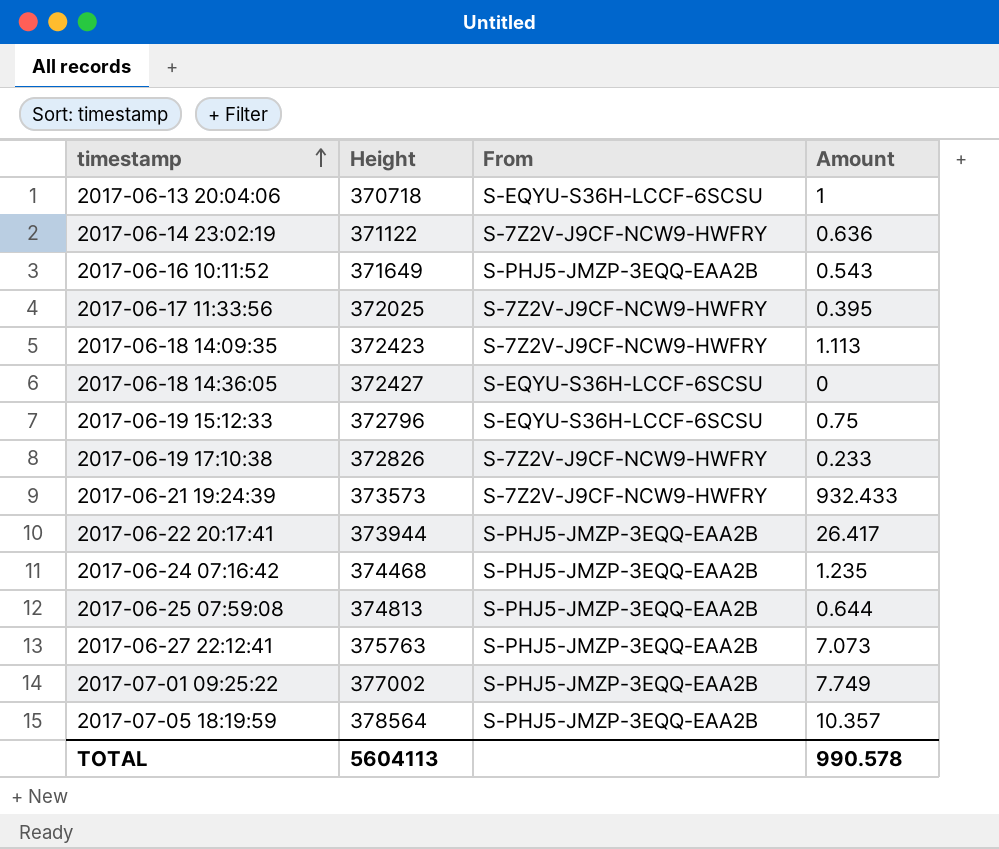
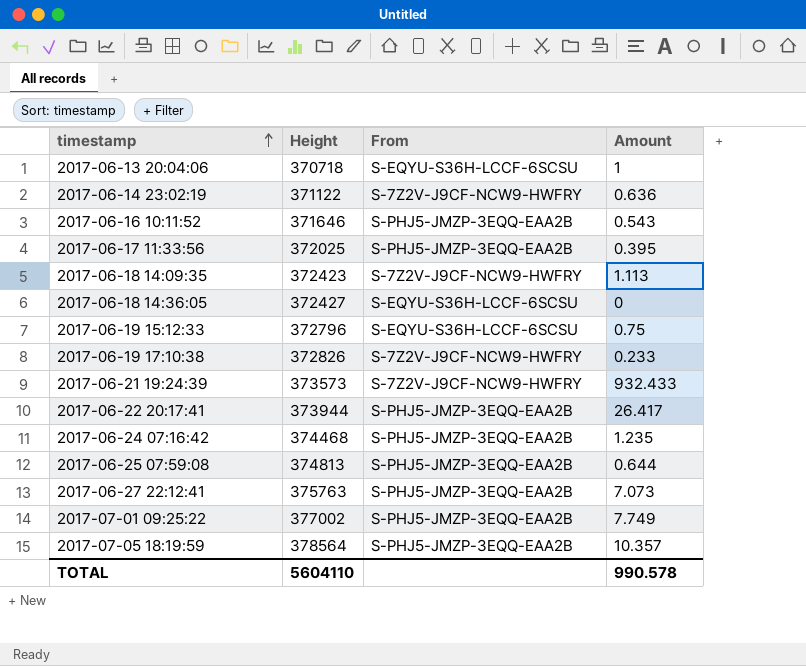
2017-06-16 10:11:52 | Height: 371649 -> 371646
2017-06-17 11:33:56 | From: S-7Z2V-J9CF-NCW9-HWFRY -> S-PHJ5-JMZP-3EQQ-EAA2B
TOTAL | Height: 5604113 -> 5604110

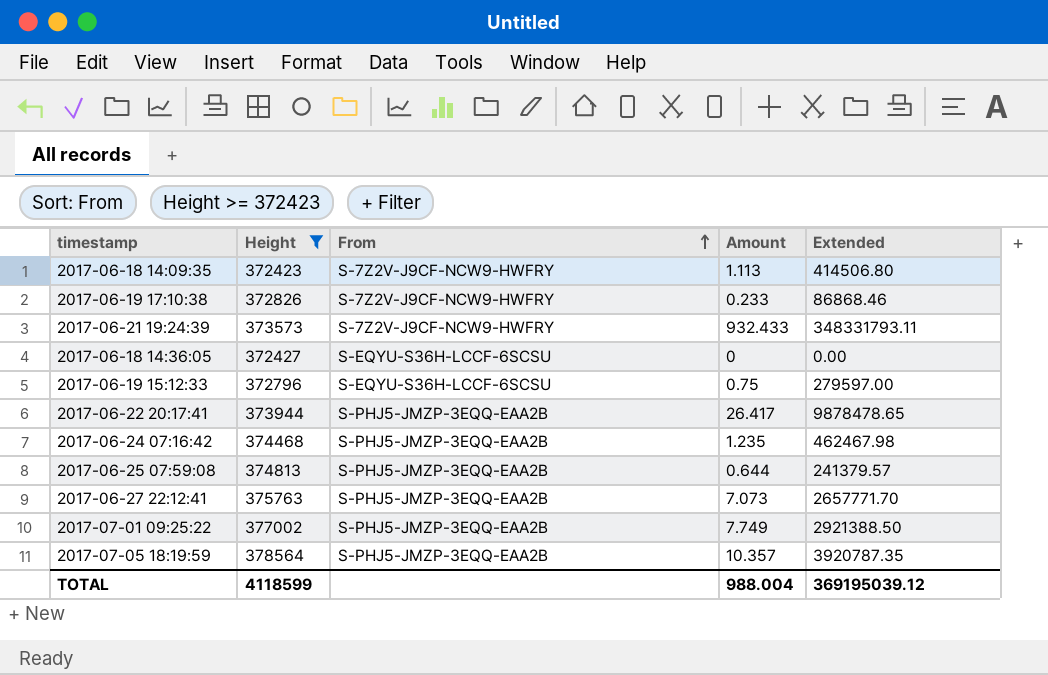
filter: none -> Height >= 372423
row order: timestamp ascending -> From ascending
column Extended | formula: none -> [Height] * [Amount]
TOTAL | Height: 5604110 -> 4118599
TOTAL | Amount: 990.578 -> 988.004

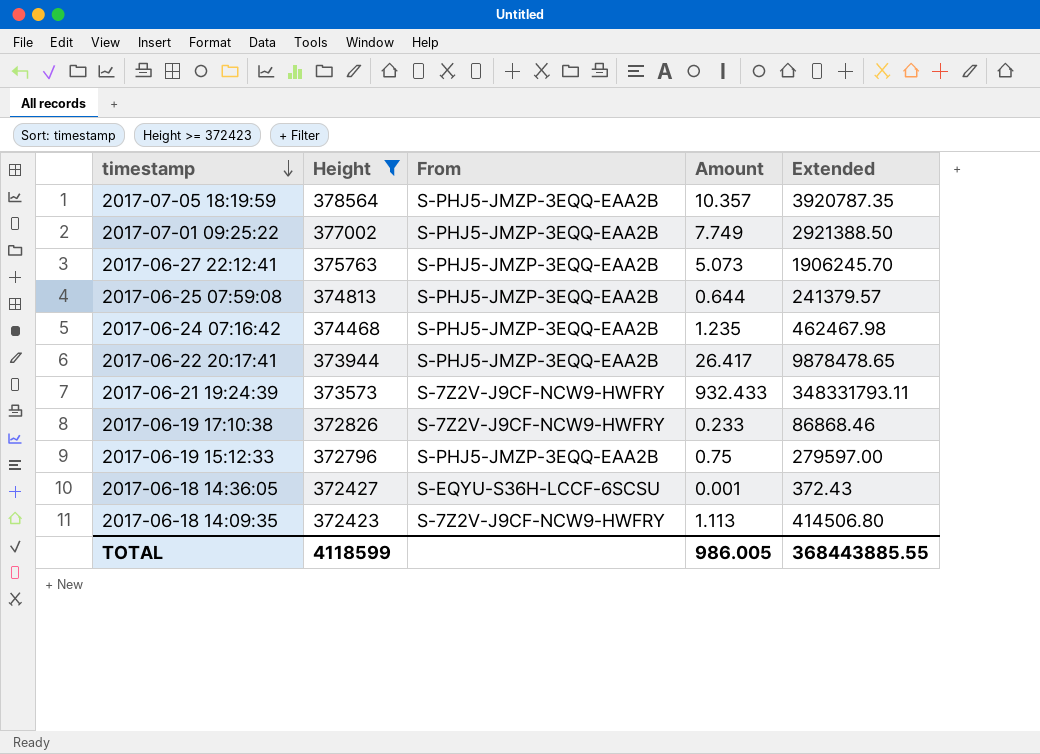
row order: From ascending -> timestamp descending
2017-06-27 22:12:41 | Amount: 7.073 -> 5.073
2017-06-27 22:12:41 | Extended: 2657771.70 -> 1906245.70
2017-06-19 15:12:33 | From: S-EQYU-S36H-LCCF-6SCSU -> S-PHJ5-JMZP-3EQQ-EAA2B
2017-06-18 14:36:05 | Amount: 0 -> 0.001
2017-06-18 14:36:05 | Extended: 0.00 -> 372.43
TOTAL | Amount: 988.004 -> 986.005
TOTAL | Extended: 369195039.12 -> 368443885.55

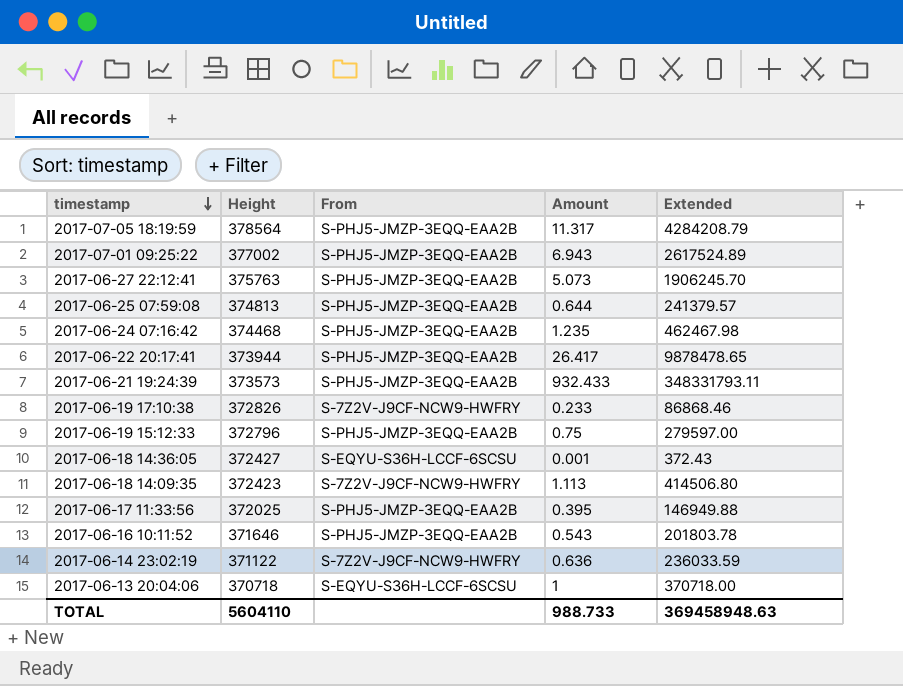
filter: Height >= 372423 -> none
2017-07-05 18:19:59 | Amount: 10.357 -> 11.317
2017-07-05 18:19:59 | Extended: 3920787.35 -> 4284208.79
2017-07-01 09:25:22 | Amount: 7.749 -> 6.943
2017-07-01 09:25:22 | Extended: 2921388.50 -> 2617524.89
2017-06-21 19:24:39 | From: S-7Z2V-J9CF-NCW9-HWFRY -> S-PHJ5-JMZP-3EQQ-EAA2B
TOTAL | Height: 4118599 -> 5604110
TOTAL | Amount: 986.005 -> 988.733
TOTAL | Extended: 368443885.55 -> 369458948.63

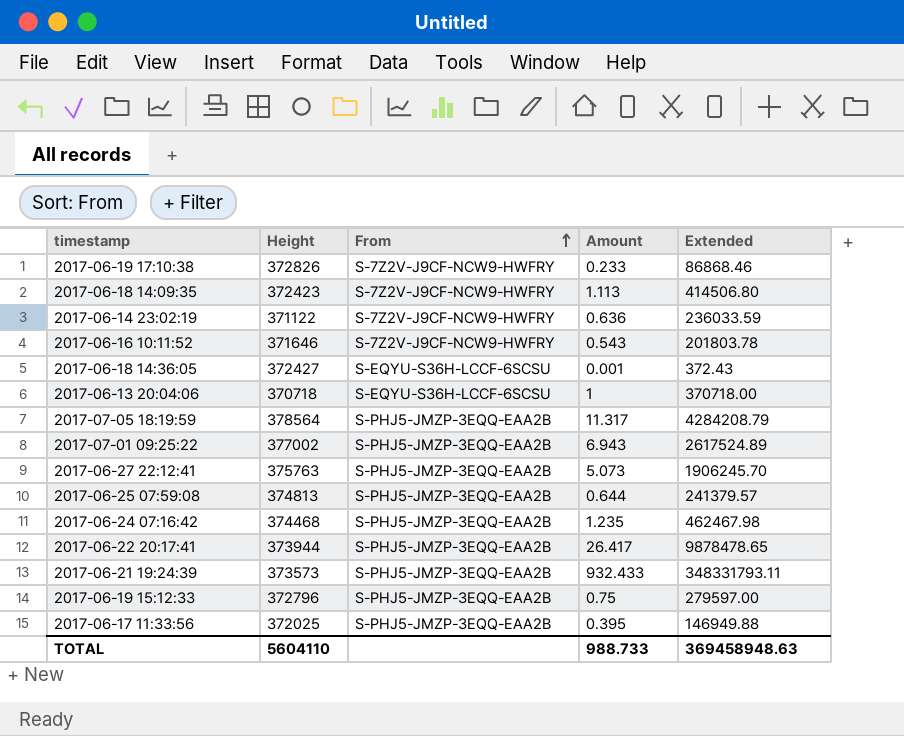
row order: timestamp descending -> From ascending
2017-06-16 10:11:52 | From: S-PHJ5-JMZP-3EQQ-EAA2B -> S-7Z2V-J9CF-NCW9-HWFRY

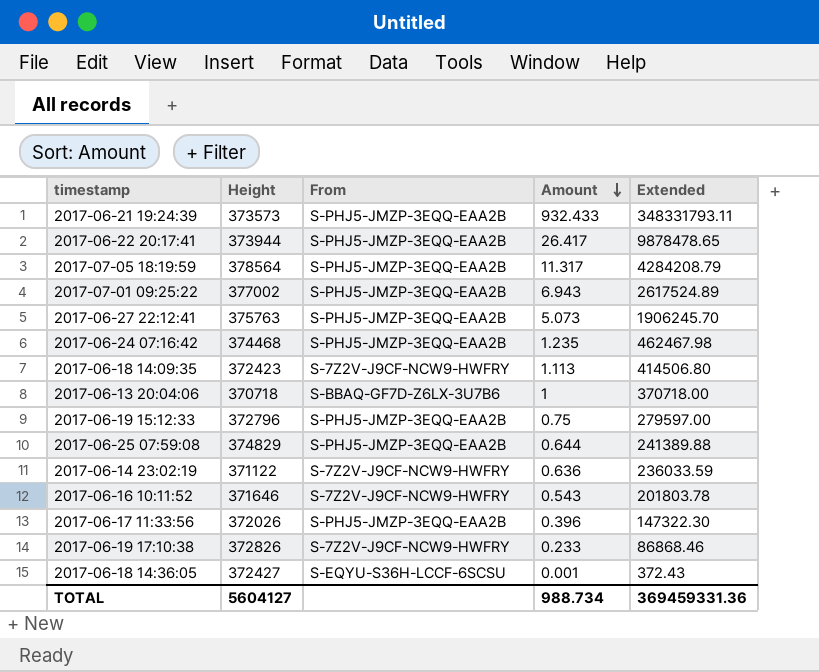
row order: From ascending -> Amount descending
2017-06-13 20:04:06 | From: S-EQYU-S36H-LCCF-6SCSU -> S-BBAQ-GF7D-Z6LX-3U7B6
2017-06-25 07:59:08 | Height: 374813 -> 374829
2017-06-25 07:59:08 | Extended: 241379.57 -> 241389.88
2017-06-17 11:33:56 | Height: 372025 -> 372026
2017-06-17 11:33:56 | Amount: 0.395 -> 0.396
2017-06-17 11:33:56 | Extended: 146949.88 -> 147322.30
TOTAL | Height: 5604110 -> 5604127
TOTAL | Amount: 988.733 -> 988.734
TOTAL | Extended: 369458948.63 -> 369459331.36

